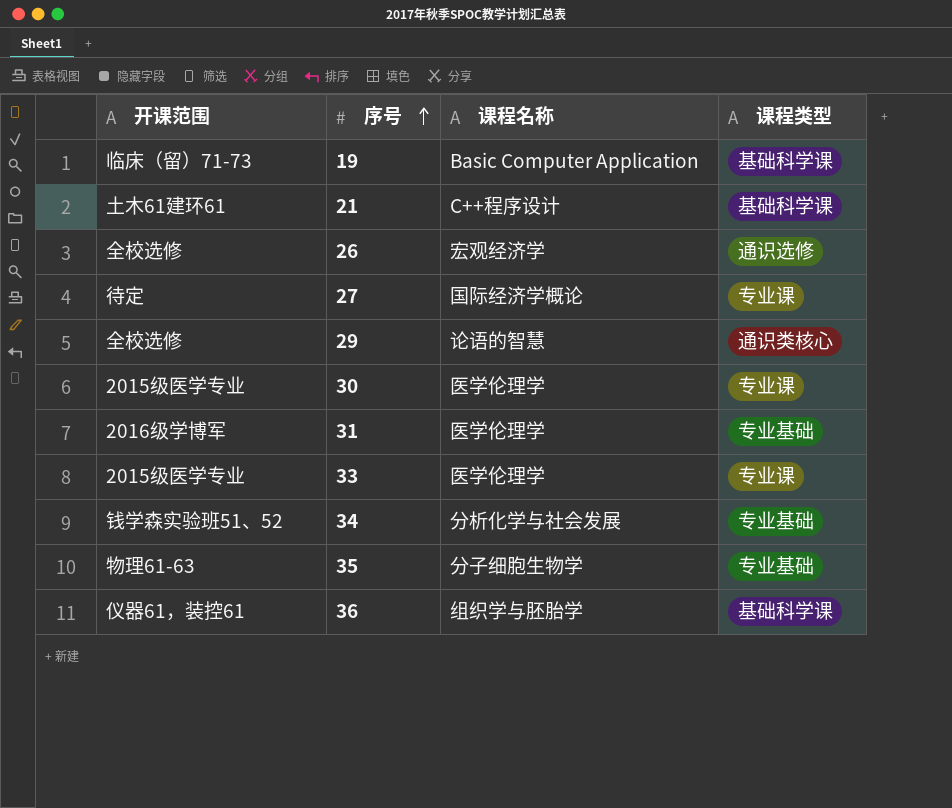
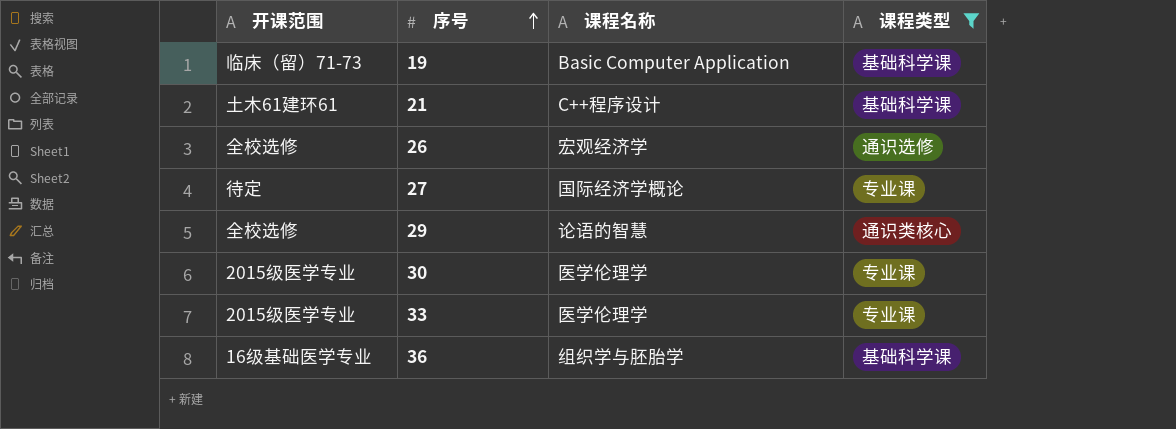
filter: none -> 课程类型 != 专业基础
36 | 开课范围: 仪器61，装控61 -> 16级基础医学专业

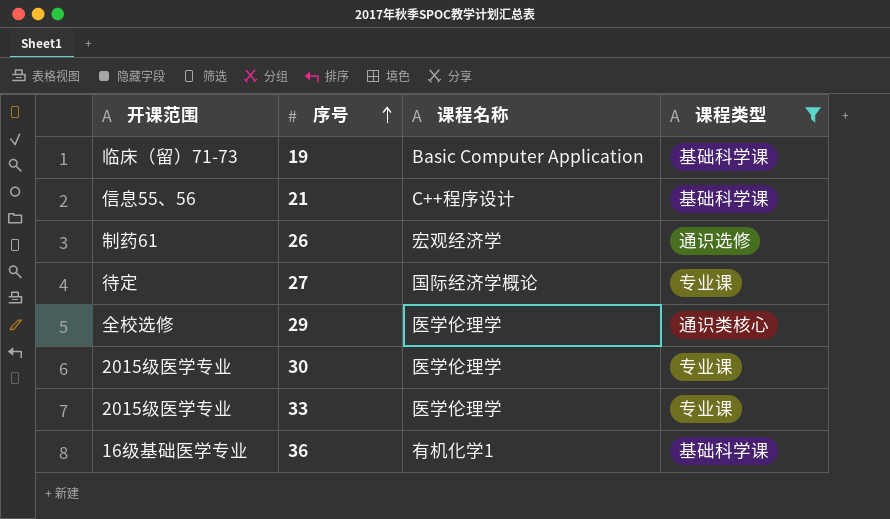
21 | 开课范围: 土木61建环61 -> 信息55、56
26 | 开课范围: 全校选修 -> 制药61
29 | 课程名称: 论语的智慧 -> 医学伦理学
36 | 课程名称: 组织学与胚胎学 -> 有机化学1

